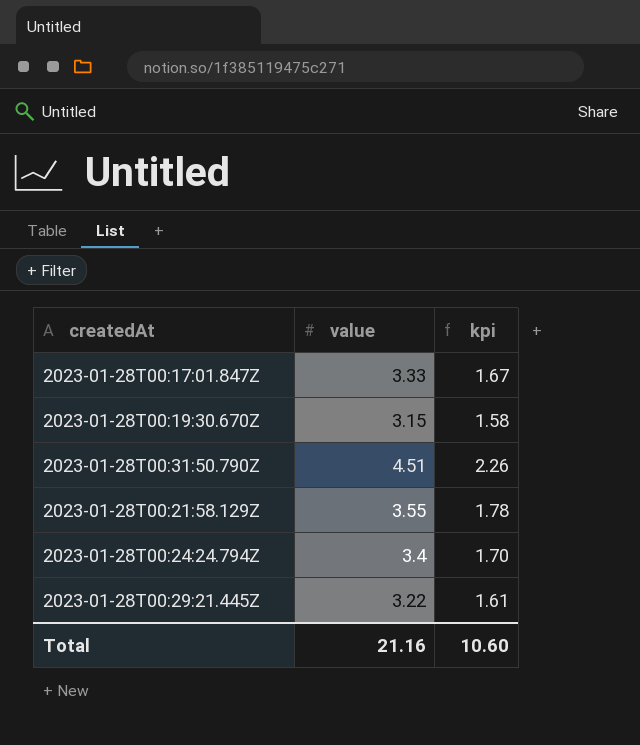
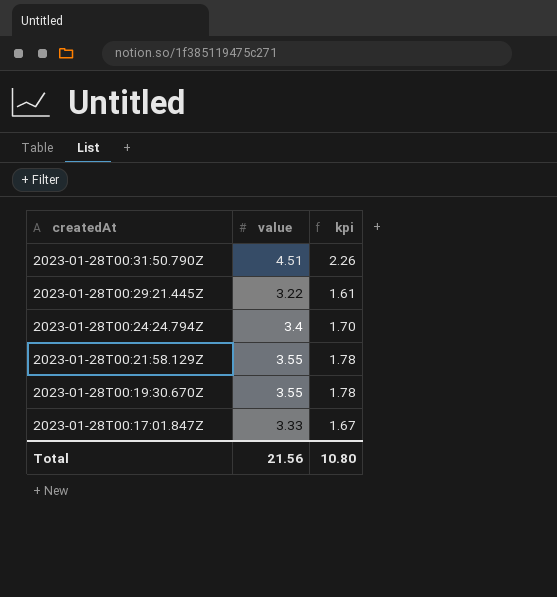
row order: none -> createdAt descending
2023-01-28T00:19:30.670Z | value: 3.15 -> 3.55
2023-01-28T00:19:30.670Z | kpi: 1.58 -> 1.78
Total | value: 21.16 -> 21.56
Total | kpi: 10.60 -> 10.80

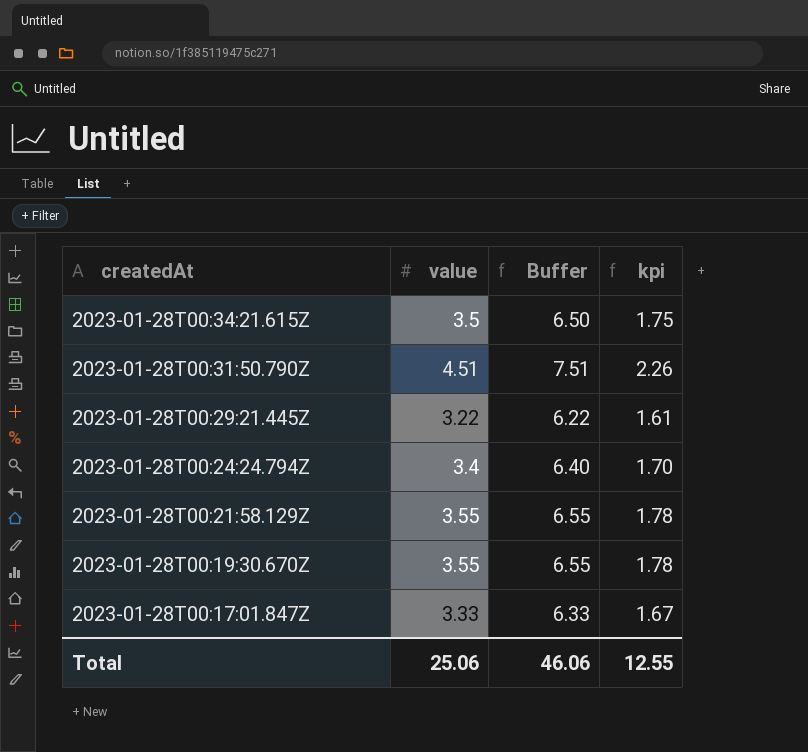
column Buffer | formula: none -> [value] + 3
row 2023-01-28T00:34:21.615Z: none -> 3.5 | 6.50 | 1.75
Total | value: 21.56 -> 25.06
Total | kpi: 10.80 -> 12.55

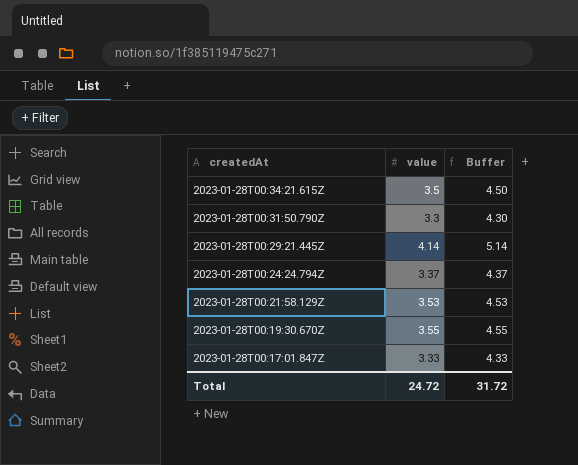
column kpi | formula: [value] * 0.5 -> none
column Buffer | formula: [value] + 3 -> [value] + 1
2023-01-28T00:31:50.790Z | value: 4.51 -> 3.3
2023-01-28T00:29:21.445Z | value: 3.22 -> 4.14
2023-01-28T00:24:24.794Z | value: 3.4 -> 3.37
2023-01-28T00:21:58.129Z | value: 3.55 -> 3.53
Total | value: 25.06 -> 24.72
Total | Buffer: 46.06 -> 31.72

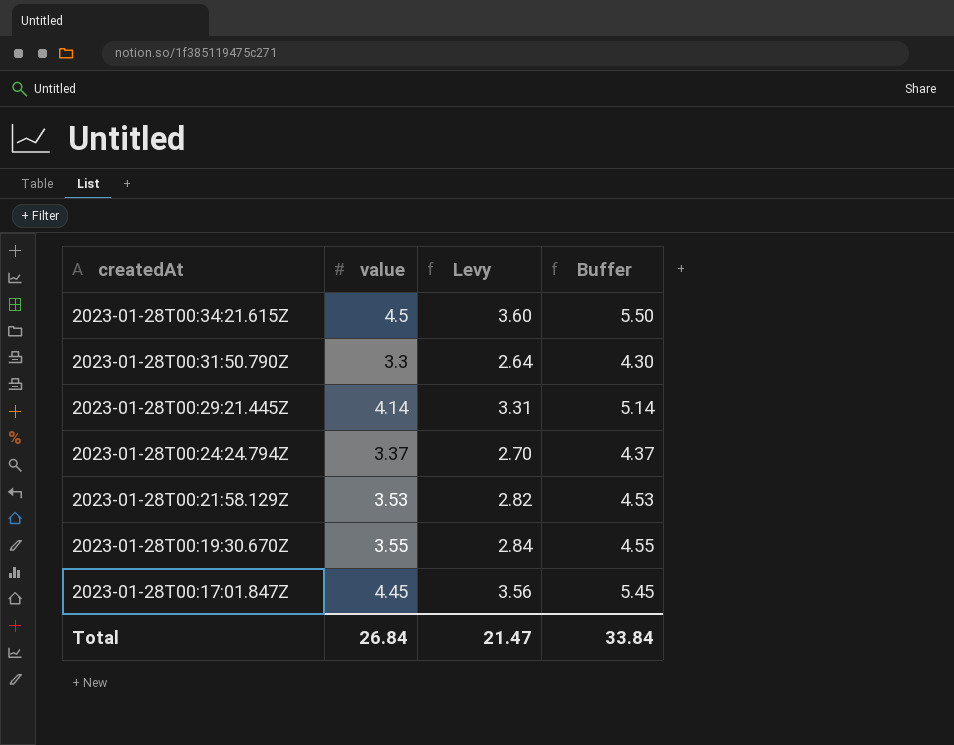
column Levy | formula: none -> [value] * 0.8
2023-01-28T00:34:21.615Z | value: 3.5 -> 4.5
2023-01-28T00:34:21.615Z | Buffer: 4.50 -> 5.50
2023-01-28T00:17:01.847Z | value: 3.33 -> 4.45
2023-01-28T00:17:01.847Z | Buffer: 4.33 -> 5.45
Total | value: 24.72 -> 26.84
Total | Buffer: 31.72 -> 33.84

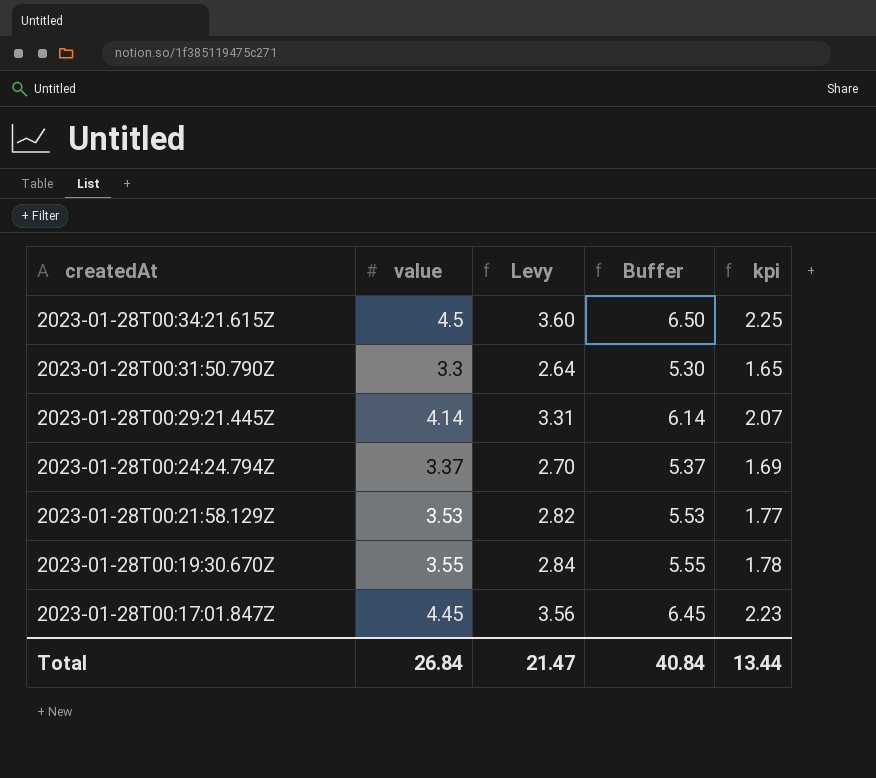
column Buffer | formula: [value] + 1 -> [value] + 2
column kpi | formula: none -> [value] * 0.5
Total | Buffer: 33.84 -> 40.84

